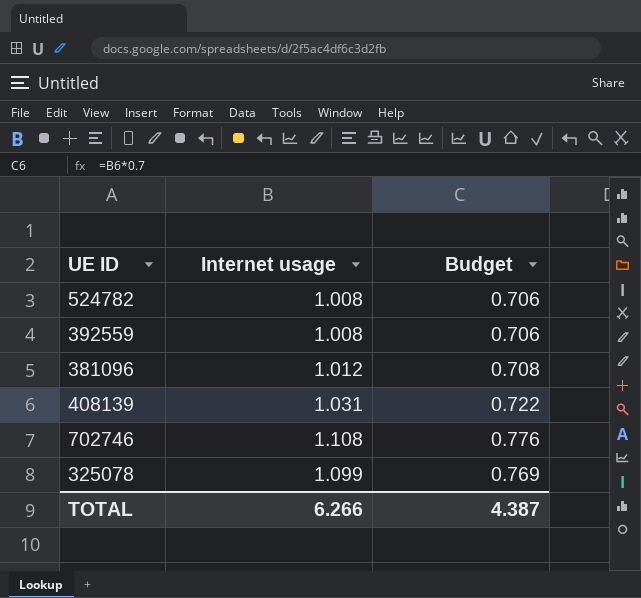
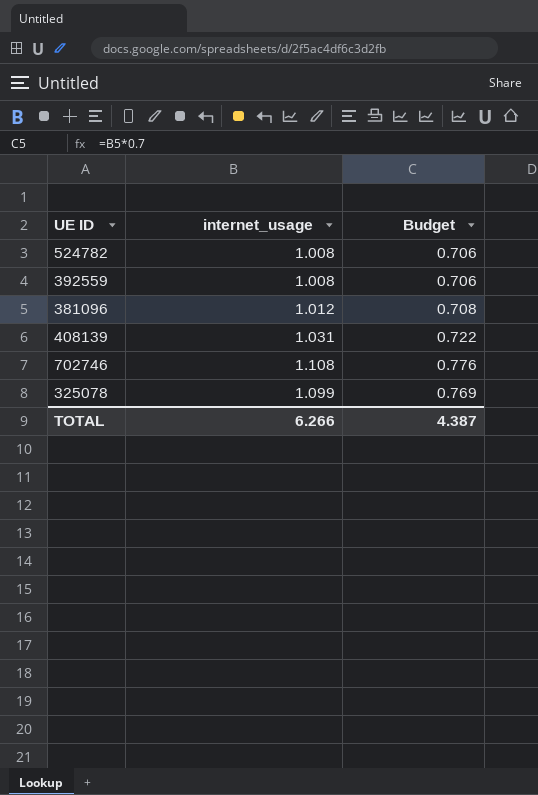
column name: Internet usage -> internet_usage

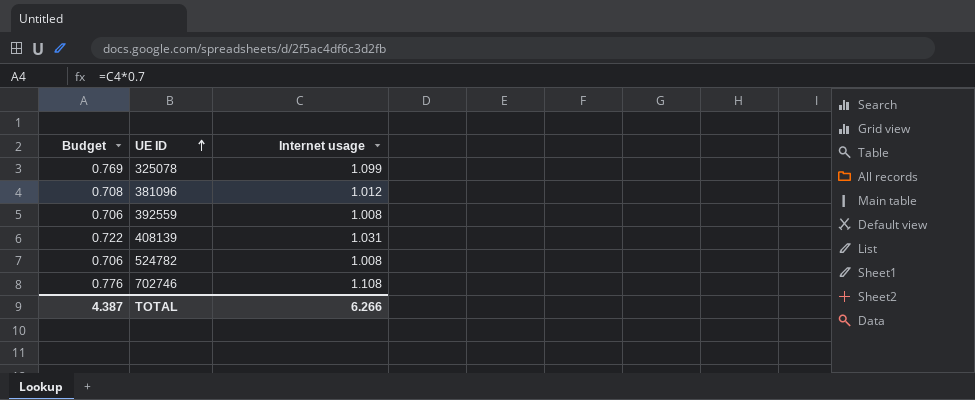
row order: none -> UE ID ascending
column Budget | position: 3 -> 1
column name: internet_usage -> Internet usage

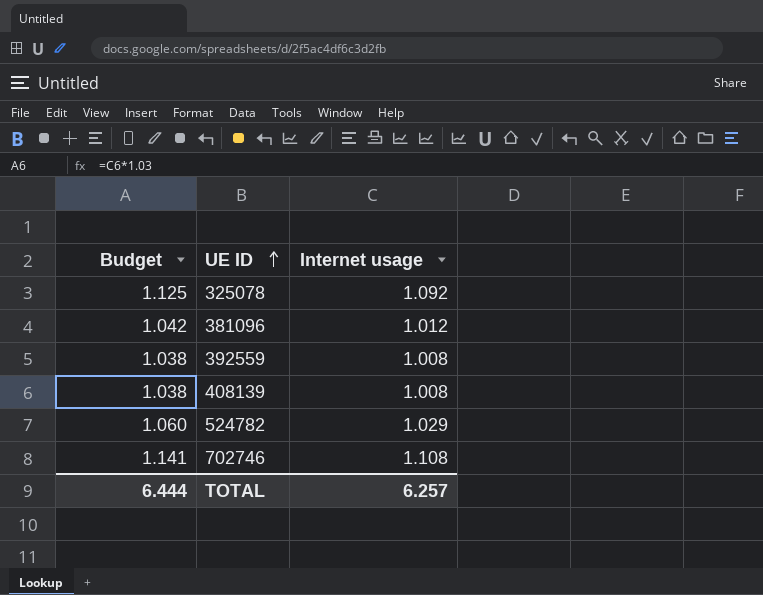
column Budget | formula: [Internet usage] * 0.7 -> [Internet usage] * 1.03
325078 | Internet usage: 1.099 -> 1.092
408139 | Internet usage: 1.031 -> 1.008
524782 | Internet usage: 1.008 -> 1.029
TOTAL | Budget: 4.387 -> 6.444
TOTAL | Internet usage: 6.266 -> 6.257

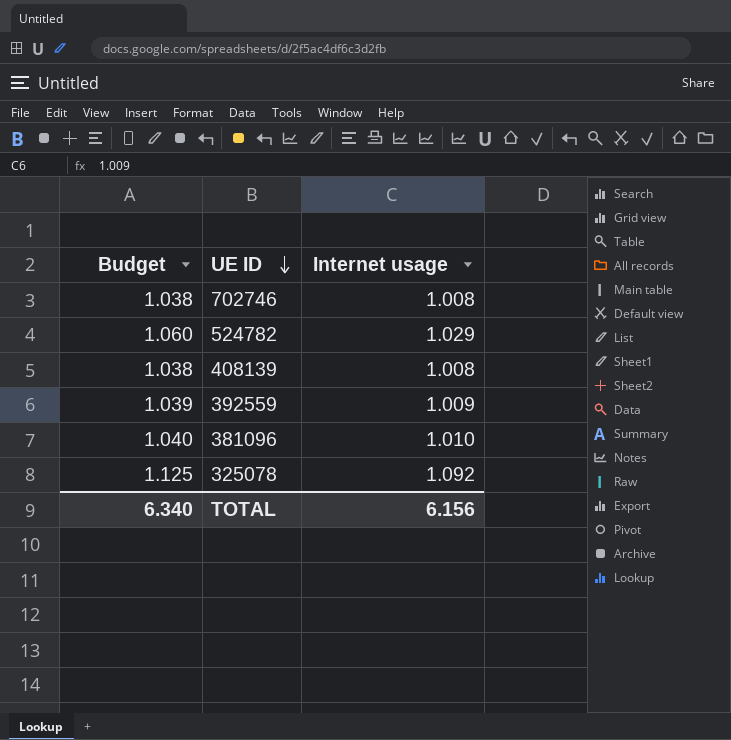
row order: UE ID ascending -> UE ID descending
702746 | Budget: 1.141 -> 1.038
702746 | Internet usage: 1.108 -> 1.008
392559 | Budget: 1.038 -> 1.039
392559 | Internet usage: 1.008 -> 1.009
381096 | Budget: 1.042 -> 1.040
381096 | Internet usage: 1.012 -> 1.010
TOTAL | Budget: 6.444 -> 6.340
TOTAL | Internet usage: 6.257 -> 6.156

